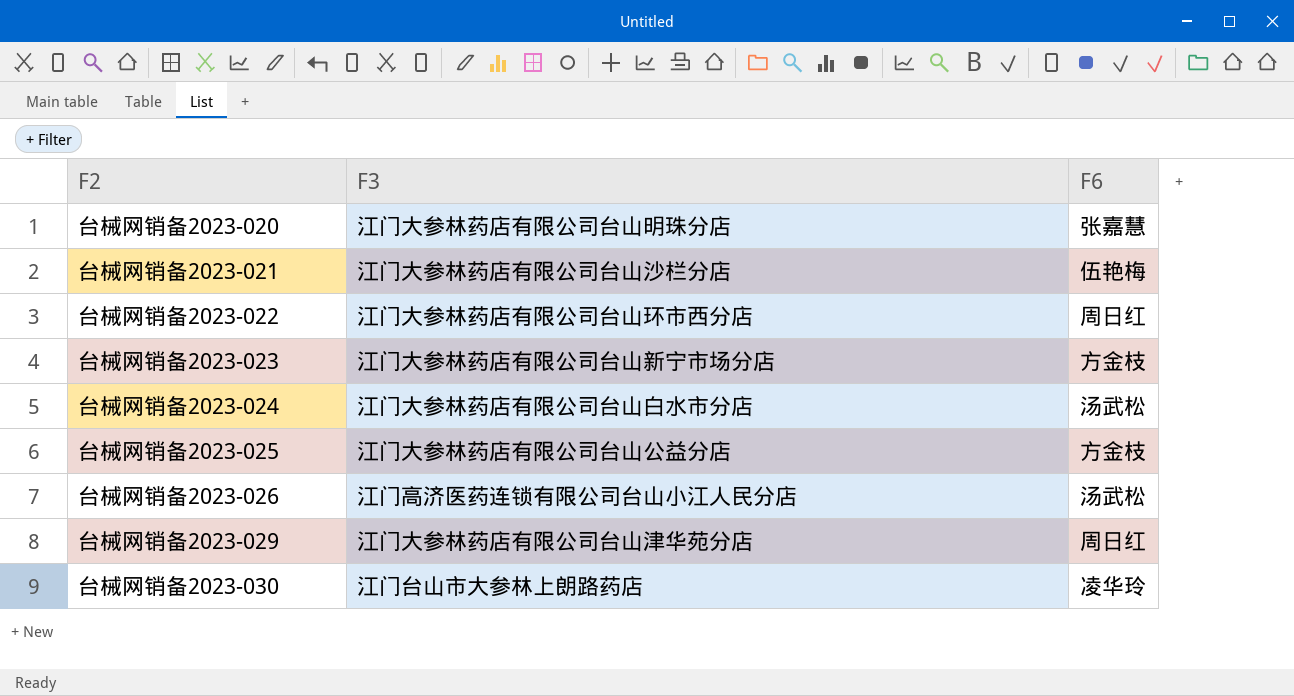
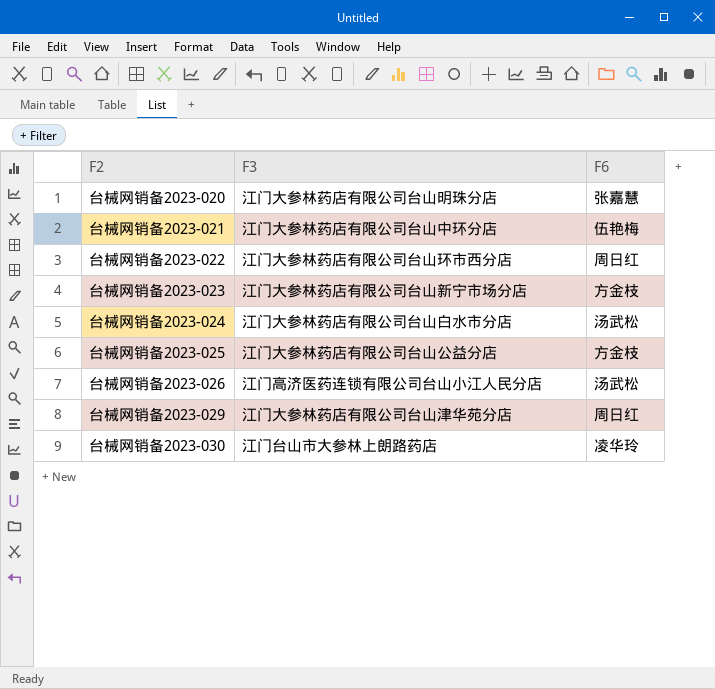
台械网销备2023-021 | F3: 江门大参林药店有限公司台山沙栏分店 -> 江门大参林药店有限公司台山中环分店

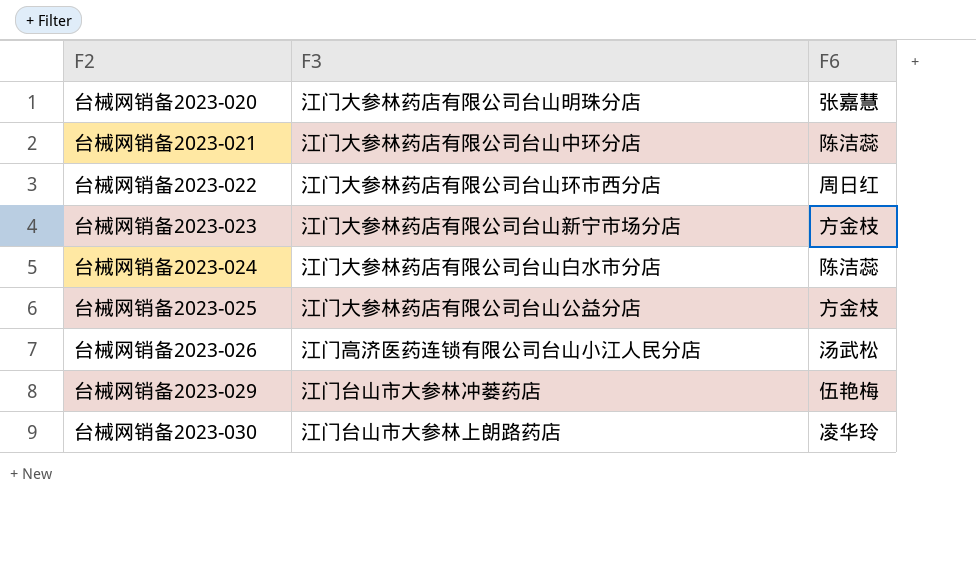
台械网销备2023-021 | F6: 伍艳梅 -> 陈洁蕊
台械网销备2023-024 | F6: 汤武松 -> 陈洁蕊
台械网销备2023-029 | F3: 江门大参林药店有限公司台山津华苑分店 -> 江门台山市大参林冲蒌药店
台械网销备2023-029 | F6: 周日红 -> 伍艳梅

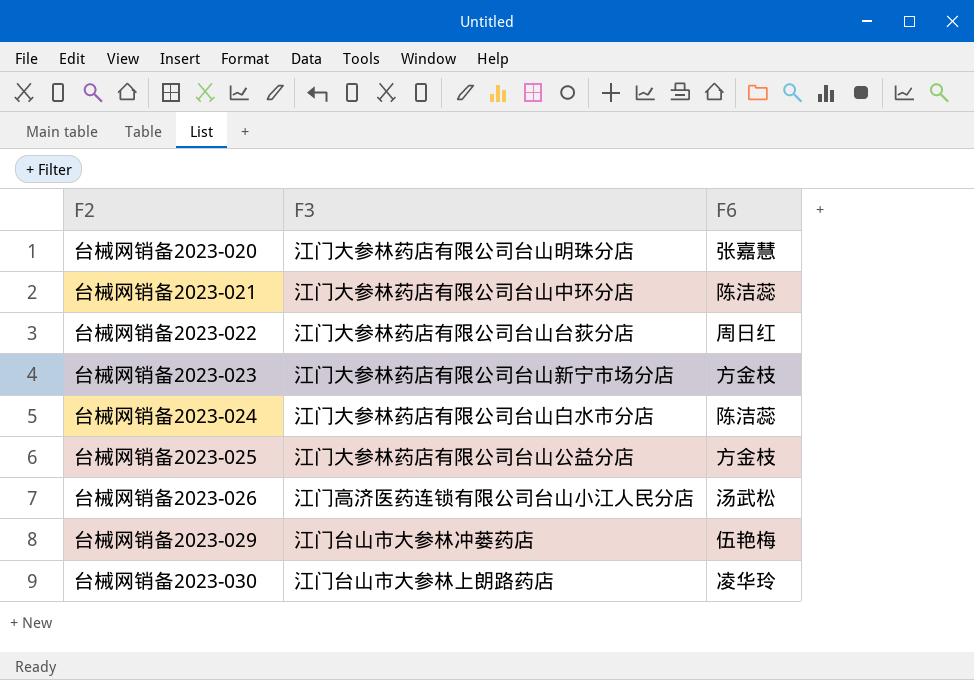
台械网销备2023-022 | F3: 江门大参林药店有限公司台山环市西分店 -> 江门大参林药店有限公司台山台荻分店

